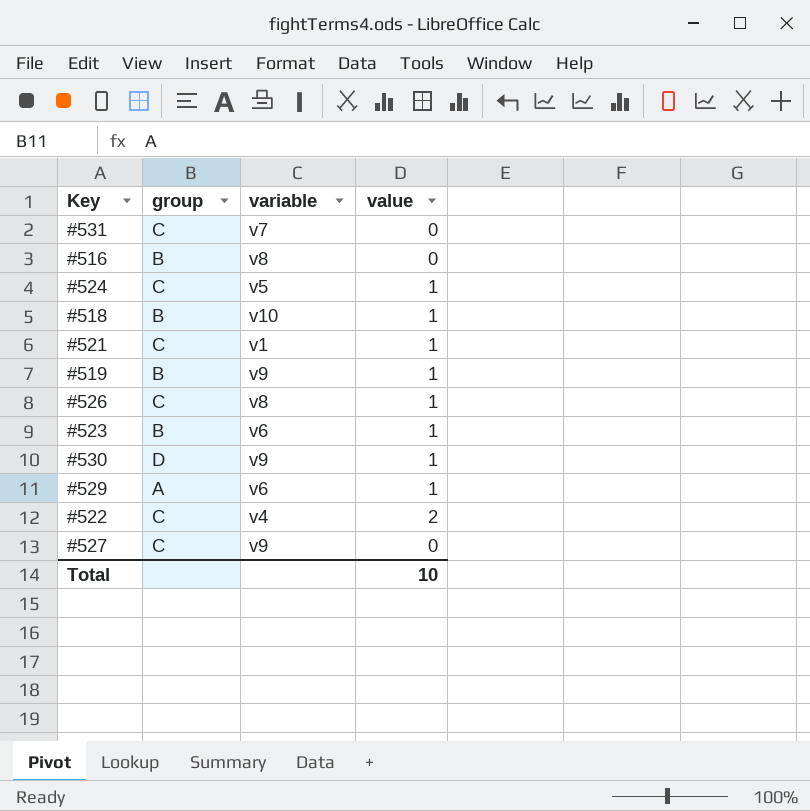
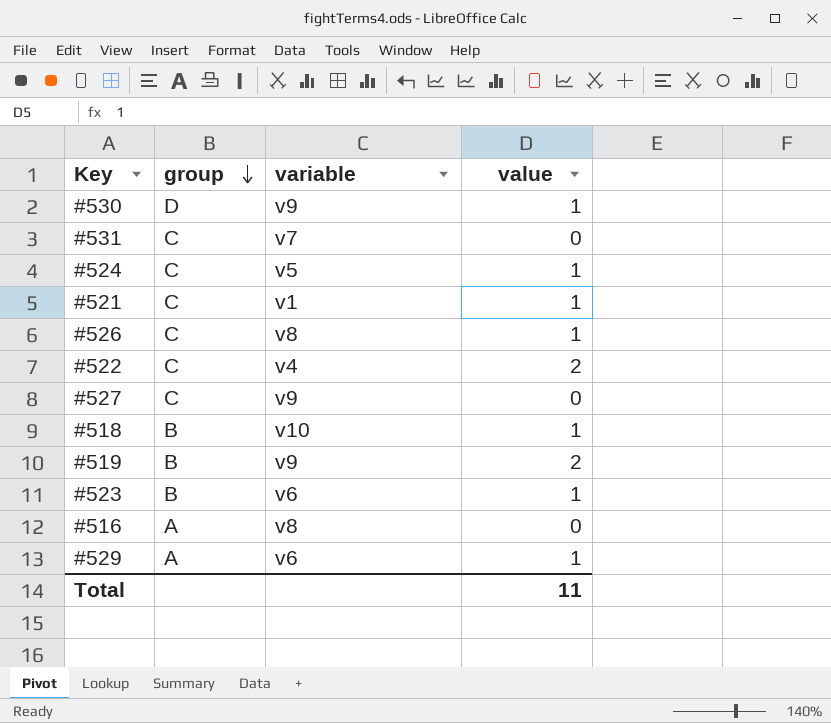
row order: none -> group descending
#519 | value: 1 -> 2
#516 | group: B -> A
Total | value: 10 -> 11

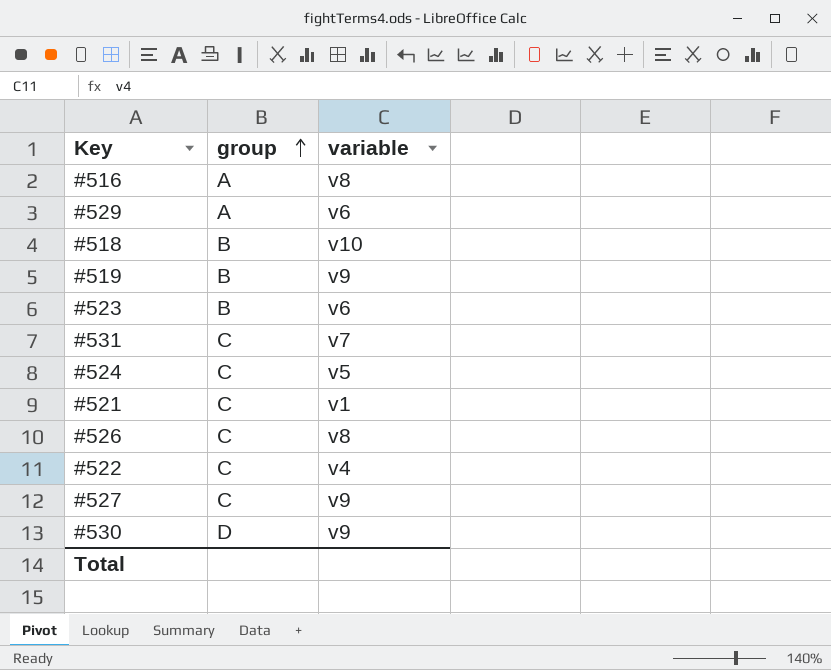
row order: group descending -> group ascending
column value | position: 4 -> none

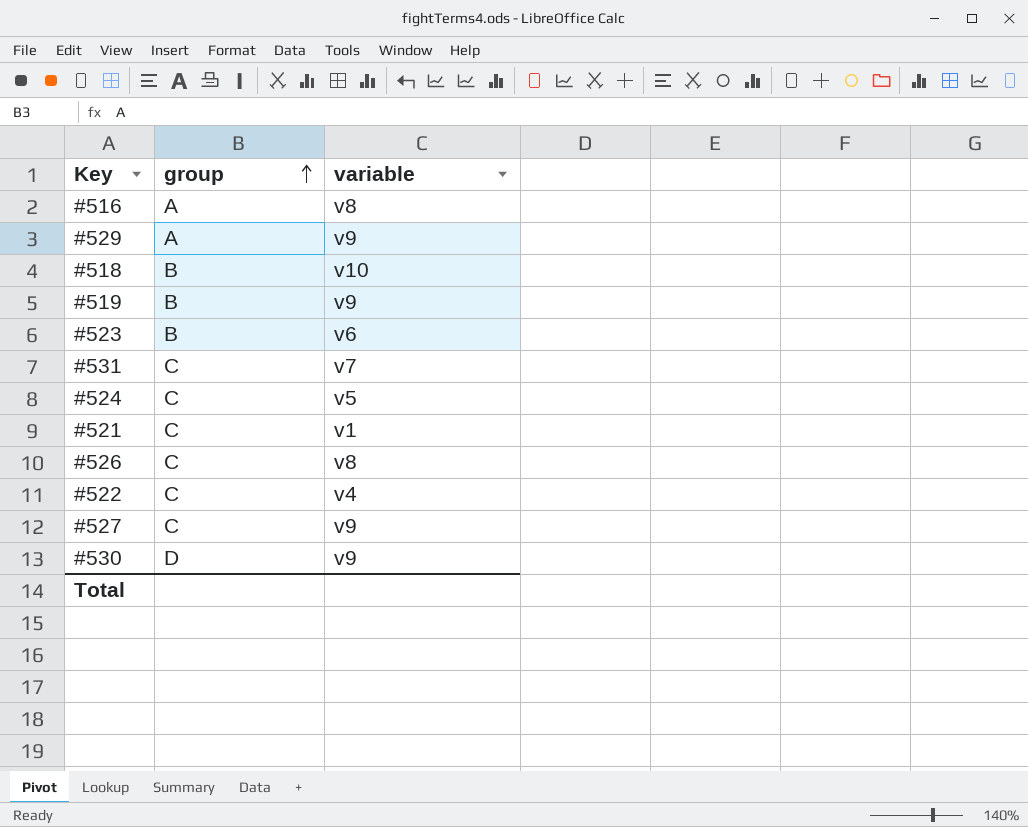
#529 | variable: v6 -> v9

